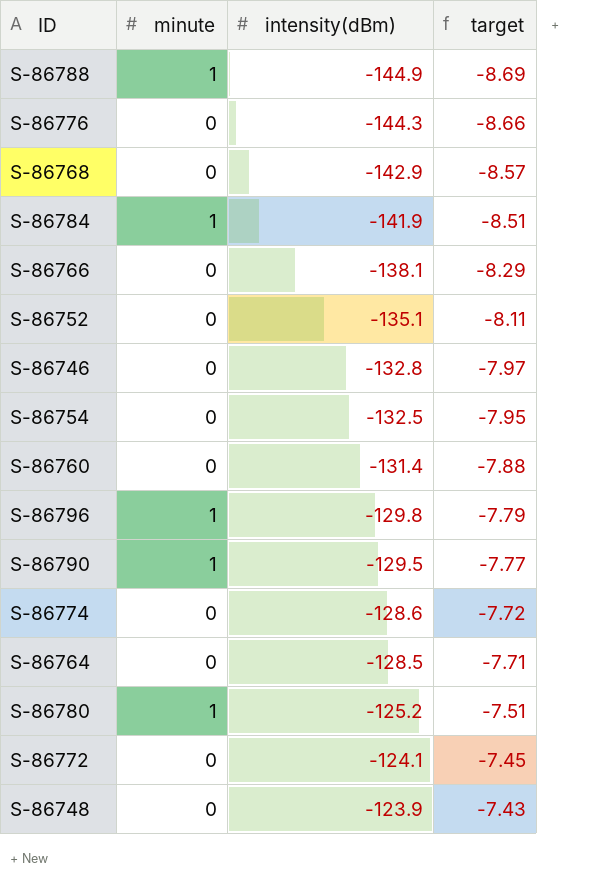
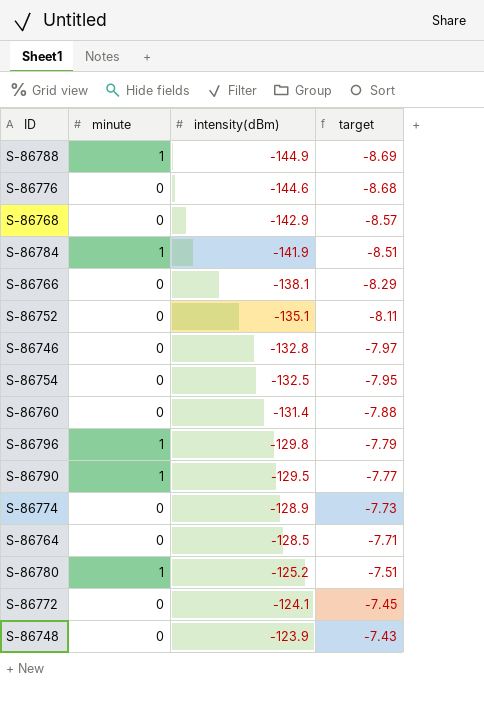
S-86776 | intensity(dBm): -144.3 -> -144.6
S-86776 | target: -8.66 -> -8.68
S-86774 | intensity(dBm): -128.6 -> -128.9
S-86774 | target: -7.72 -> -7.73

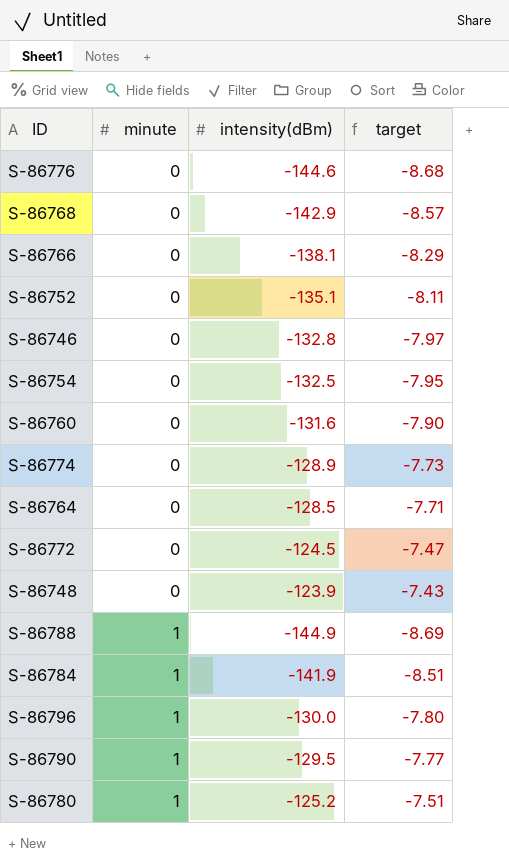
row order: intensity(dBm) ascending -> minute ascending
S-86760 | intensity(dBm): -131.4 -> -131.6
S-86760 | target: -7.88 -> -7.90
S-86772 | intensity(dBm): -124.1 -> -124.5
S-86772 | target: -7.45 -> -7.47
S-86796 | intensity(dBm): -129.8 -> -130.0
S-86796 | target: -7.79 -> -7.80

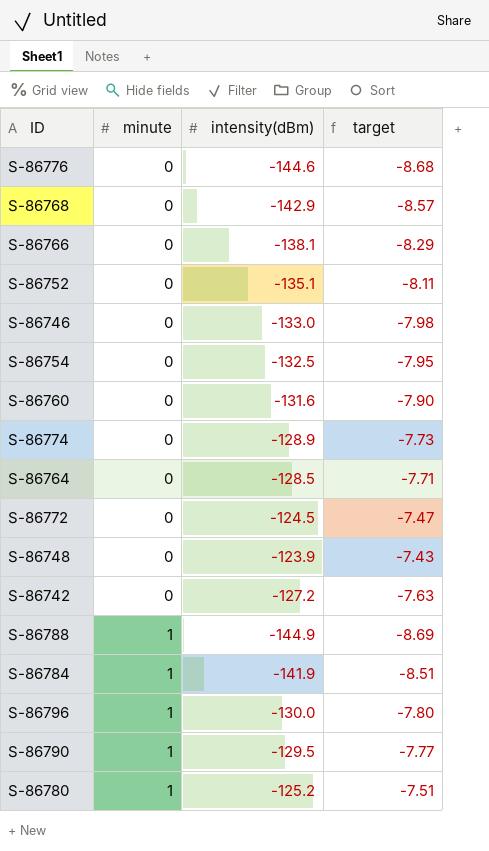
S-86746 | intensity(dBm): -132.8 -> -133.0
S-86746 | target: -7.97 -> -7.98
row S-86742: none -> 0 | -127.2 | -7.63

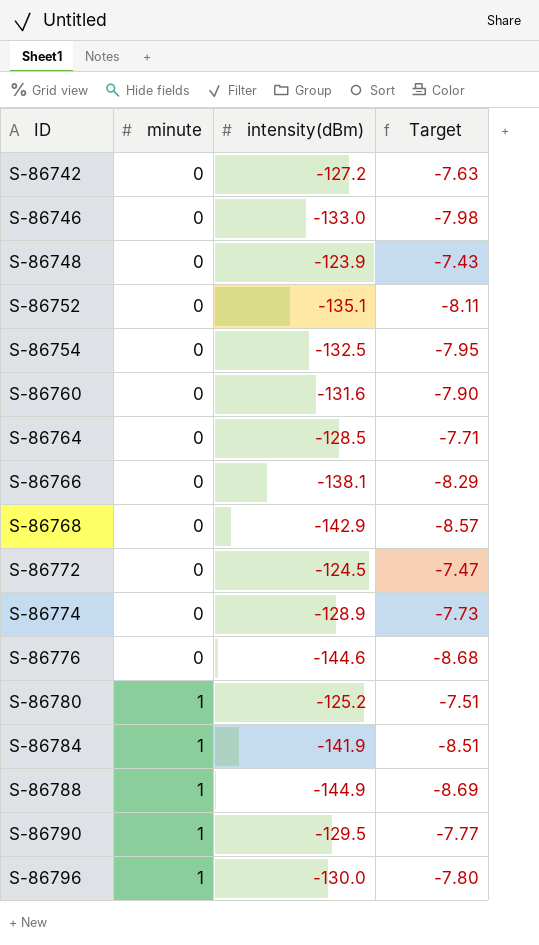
row order: minute ascending -> ID ascending
column name: target -> Target

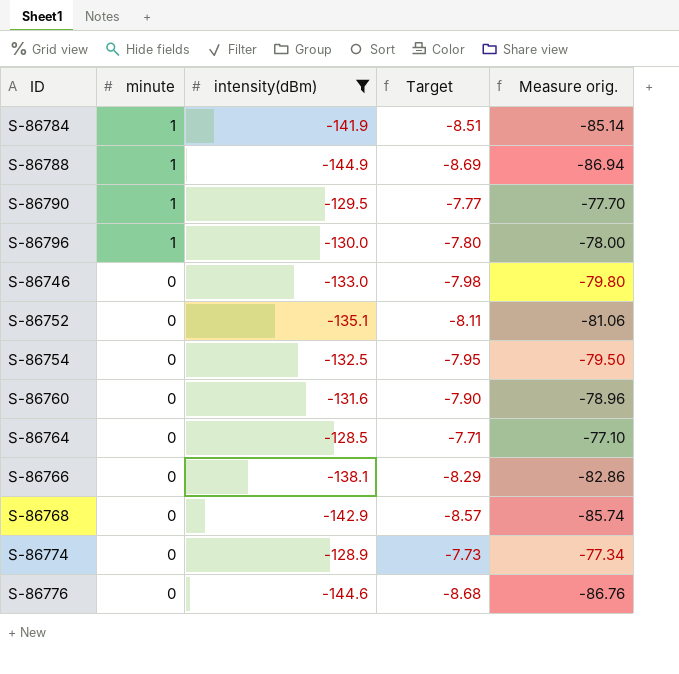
filter: none -> intensity(dBm) <= -128.5
row order: ID ascending -> minute descending
column Measure orig. | formula: none -> [intensity(dBm)] * 0.6

